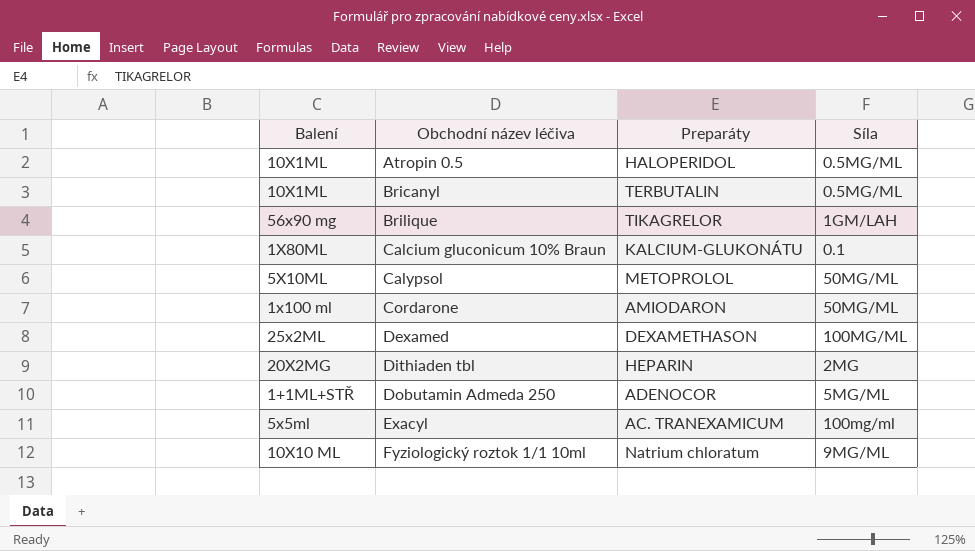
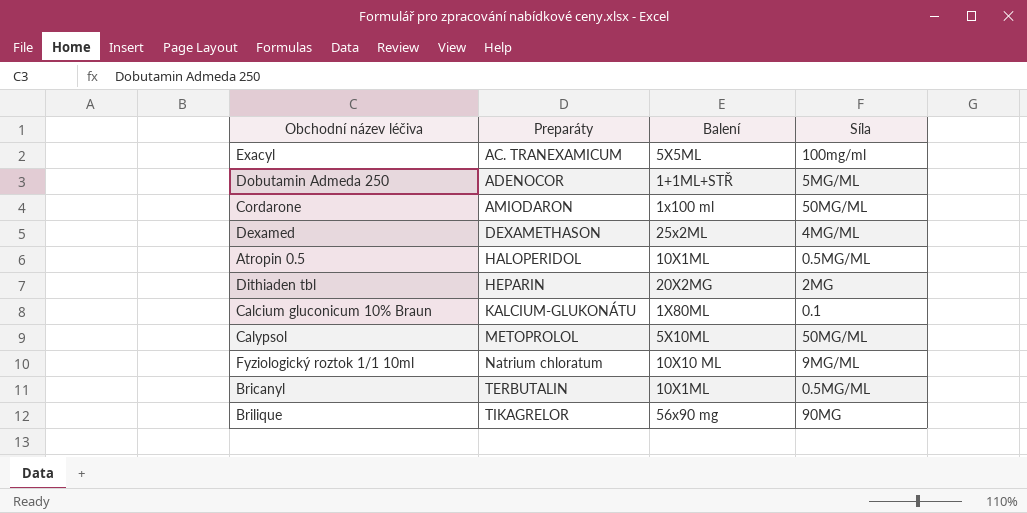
row order: Obchodní název léčiva ascending -> Preparáty ascending
column Balení | position: 1 -> 3
Exacyl | Balení: 5x5ml -> 5X5ML
Dexamed | Síla: 100MG/ML -> 4MG/ML
Brilique | Síla: 1GM/LAH -> 90MG

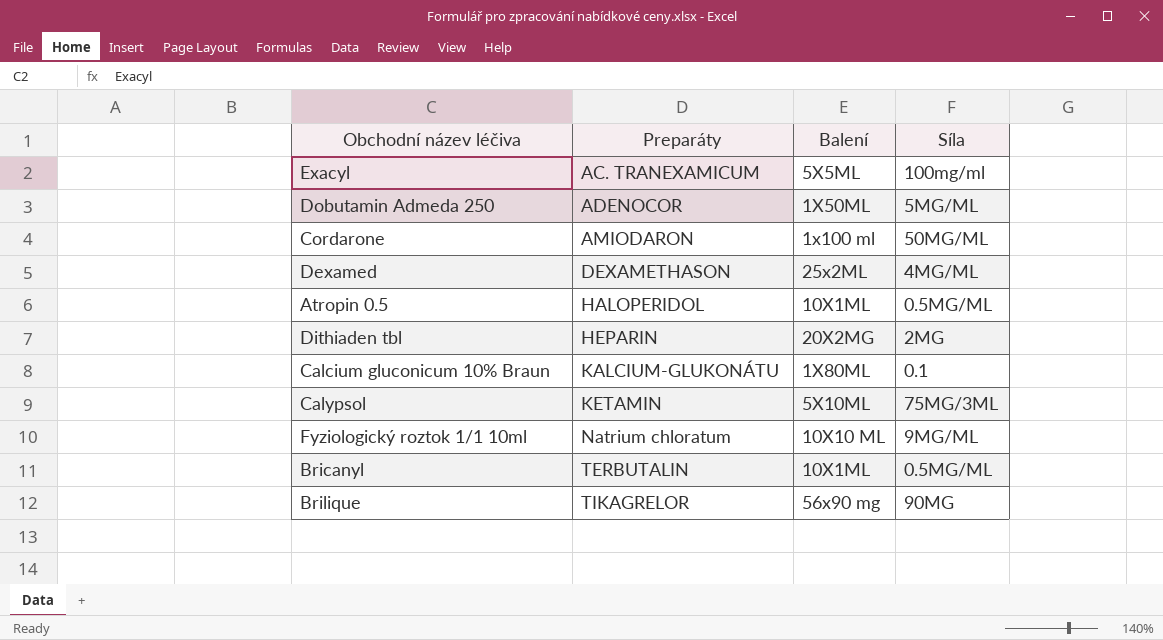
Dobutamin Admeda 250 | Balení: 1+1ML+STŘ -> 1X50ML
Calypsol | Preparáty: METOPROLOL -> KETAMIN
Calypsol | Síla: 50MG/ML -> 75MG/3ML

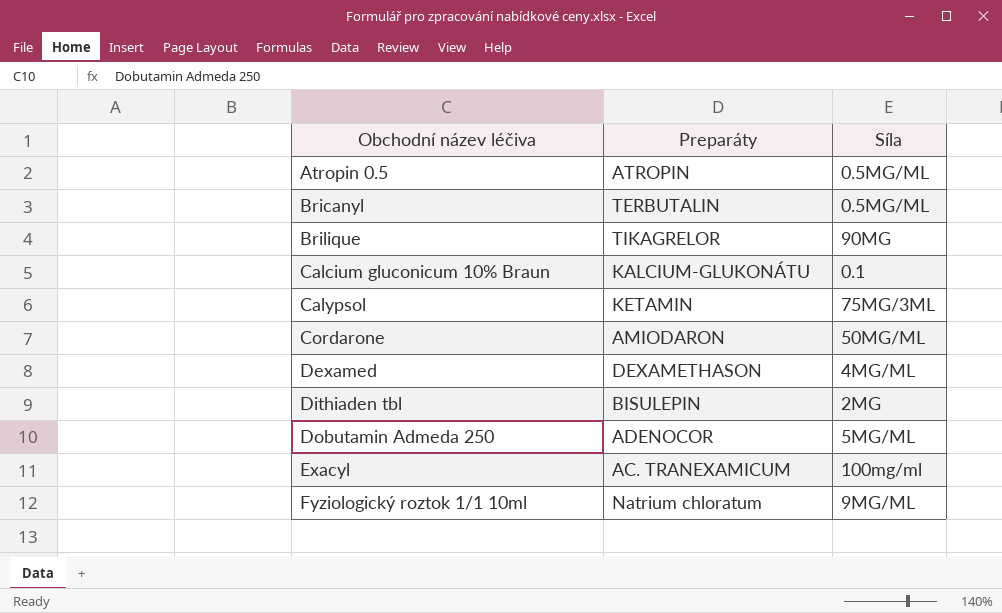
row order: Preparáty ascending -> Obchodní název léčiva ascending
column Balení | position: 3 -> none
Atropin 0.5 | Preparáty: HALOPERIDOL -> ATROPIN
Dithiaden tbl | Preparáty: HEPARIN -> BISULEPIN

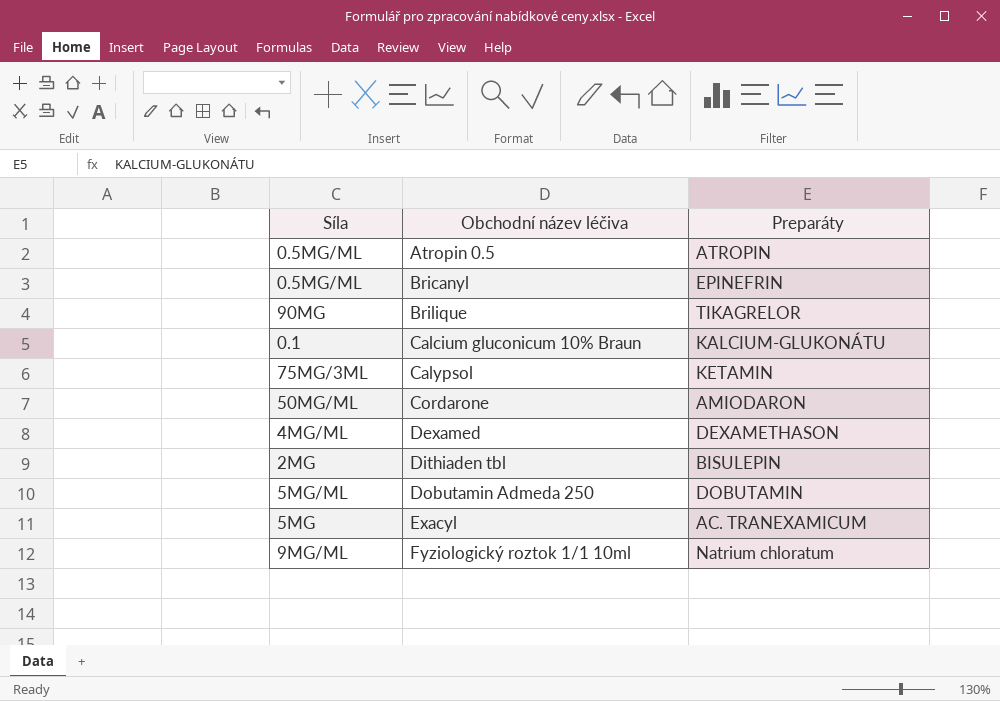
column Síla | position: 3 -> 1
Bricanyl | Preparáty: TERBUTALIN -> EPINEFRIN
Dobutamin Admeda 250 | Preparáty: ADENOCOR -> DOBUTAMIN
Exacyl | Síla: 100mg/ml -> 5MG

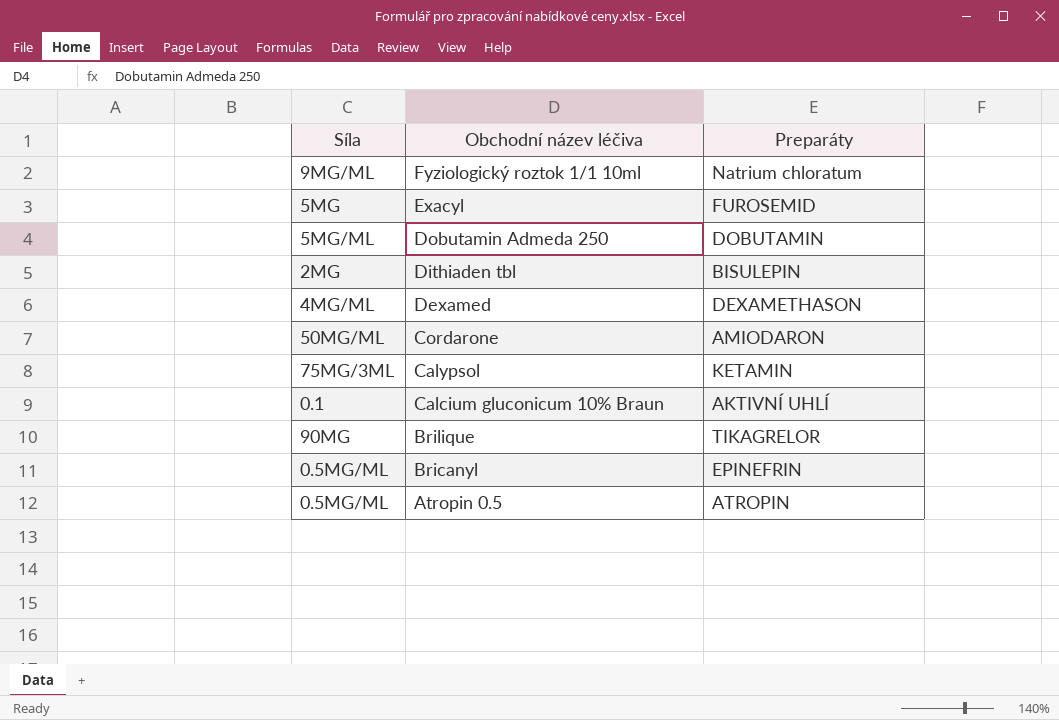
row order: Obchodní název léčiva ascending -> Obchodní název léčiva descending
Exacyl | Preparáty: AC. TRANEXAMICUM -> FUROSEMID
Calcium gluconicum 10% Braun | Preparáty: KALCIUM-GLUKONÁTU -> AKTIVNÍ UHLÍ

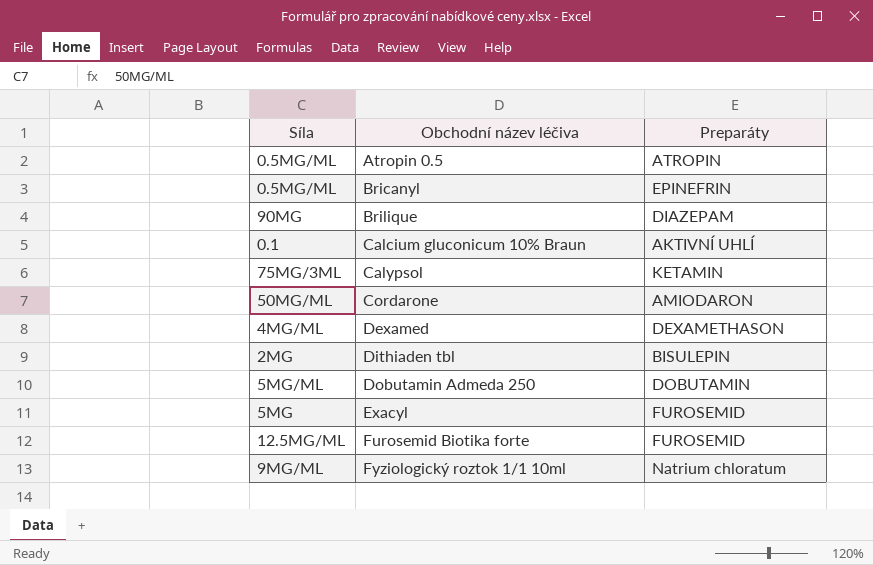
row order: Obchodní název léčiva descending -> Obchodní název léčiva ascending
Brilique | Preparáty: TIKAGRELOR -> DIAZEPAM
row Furosemid Biotika forte: none -> 12.5MG/ML | FUROSEMID

